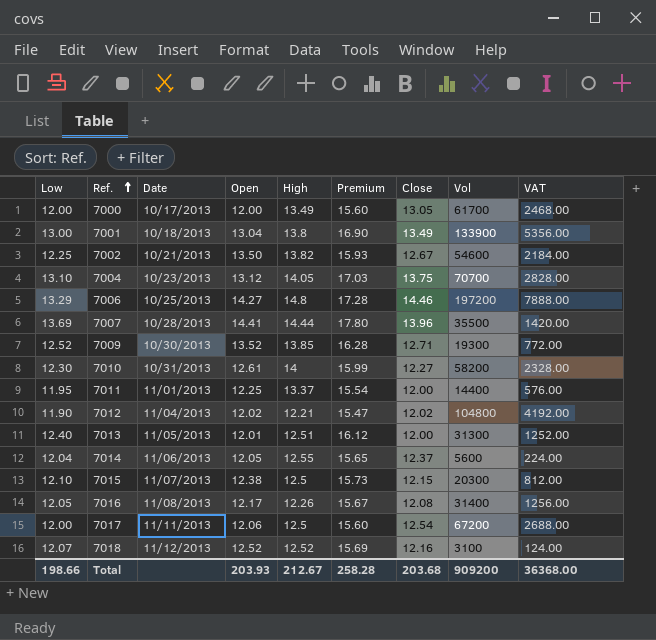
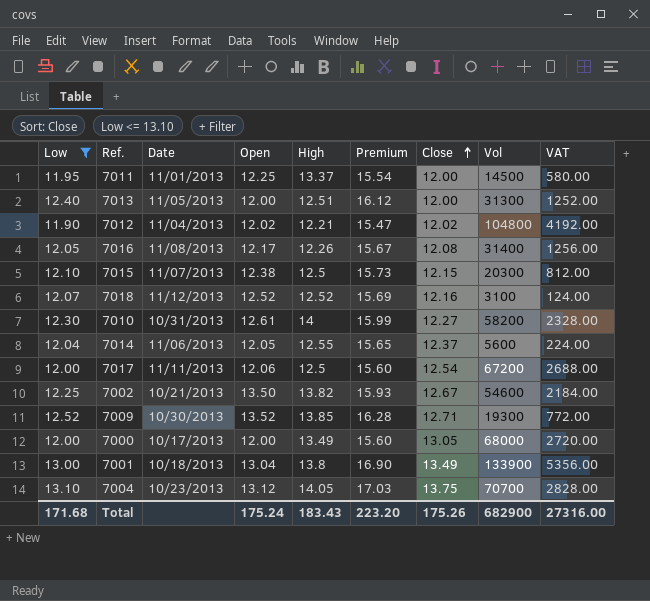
filter: none -> Low <= 13.10
row order: Ref. ascending -> Close ascending
7011 | Vol: 14400 -> 14500
7011 | VAT: 576.00 -> 580.00
7013 | Open: 12.01 -> 12.00
7000 | Vol: 61700 -> 68000
7000 | VAT: 2468.00 -> 2720.00
Total | Low: 198.66 -> 171.68
Total | Open: 203.93 -> 175.24
Total | High: 212.67 -> 183.43
Total | Premium: 258.28 -> 223.20
Total | Close: 203.68 -> 175.26
Total | Vol: 909200 -> 682900
Total | VAT: 36368.00 -> 27316.00

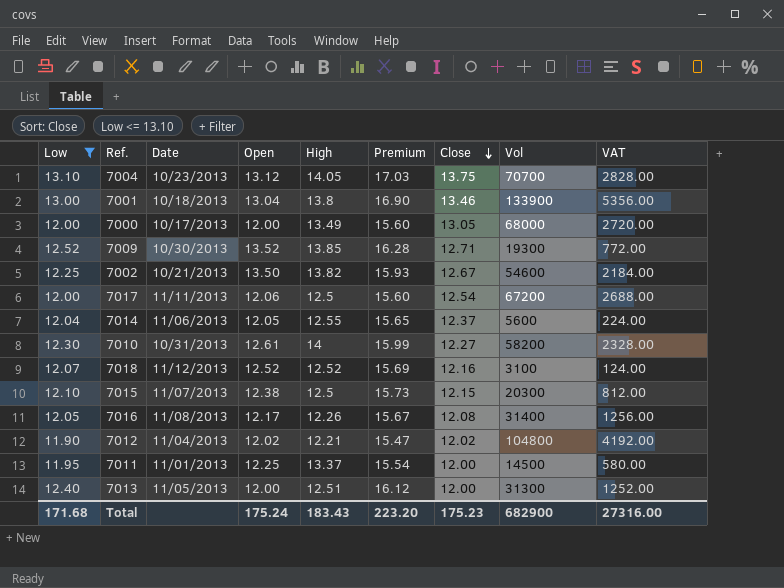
row order: Close ascending -> Close descending
7001 | Close: 13.49 -> 13.46
Total | Close: 175.26 -> 175.23

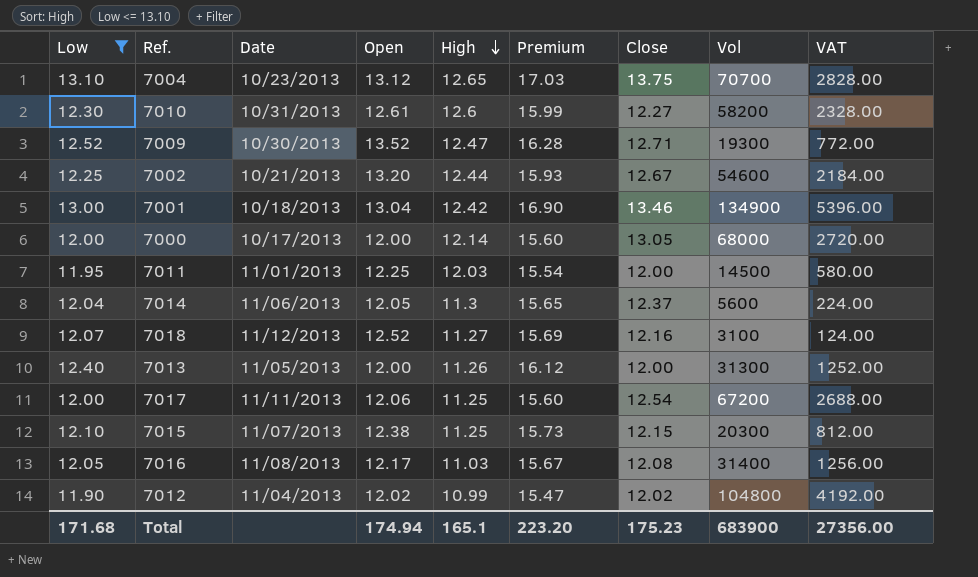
row order: Close descending -> High descending
7004 | High: 14.05 -> 12.65
7010 | High: 14 -> 12.6
7009 | High: 13.85 -> 12.47
7002 | Open: 13.50 -> 13.20
7002 | High: 13.82 -> 12.44
7001 | High: 13.8 -> 12.42
7001 | Vol: 133900 -> 134900
7001 | VAT: 5356.00 -> 5396.00
7000 | High: 13.49 -> 12.14
7011 | High: 13.37 -> 12.03
7014 | High: 12.55 -> 11.3
7018 | High: 12.52 -> 11.27
7013 | High: 12.51 -> 11.26
7017 | High: 12.5 -> 11.25
7015 | High: 12.5 -> 11.25
7016 | High: 12.26 -> 11.03
7012 | High: 12.21 -> 10.99
Total | Open: 175.24 -> 174.94
Total | High: 183.43 -> 165.1
Total | Vol: 682900 -> 683900
Total | VAT: 27316.00 -> 27356.00

